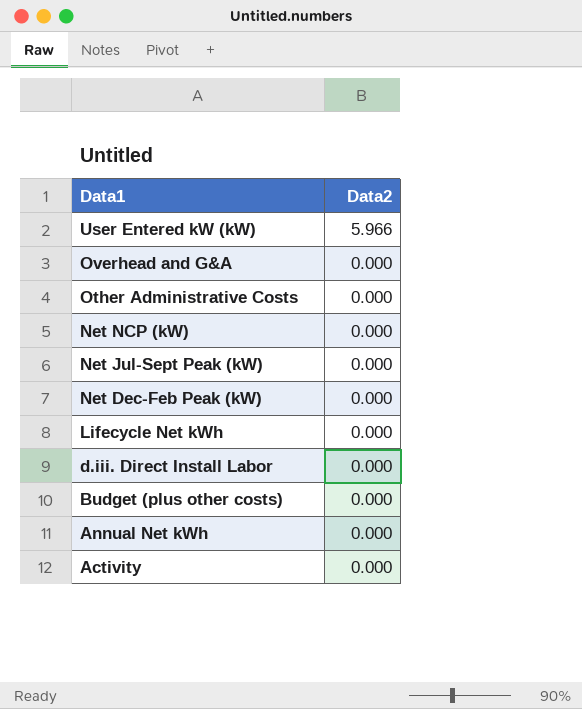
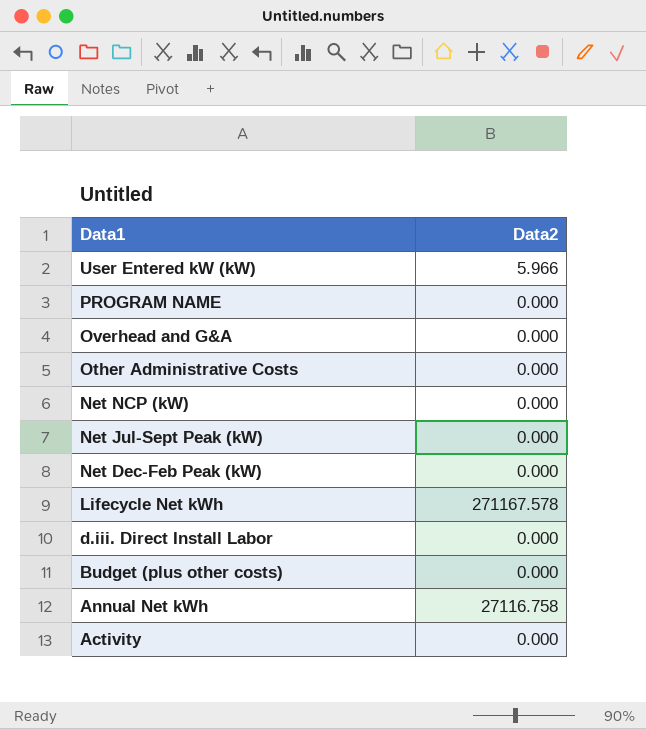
row PROGRAM NAME: none -> 0.000
Lifecycle Net kWh | Data2: 0.000 -> 271167.578
Annual Net kWh | Data2: 0.000 -> 27116.758

